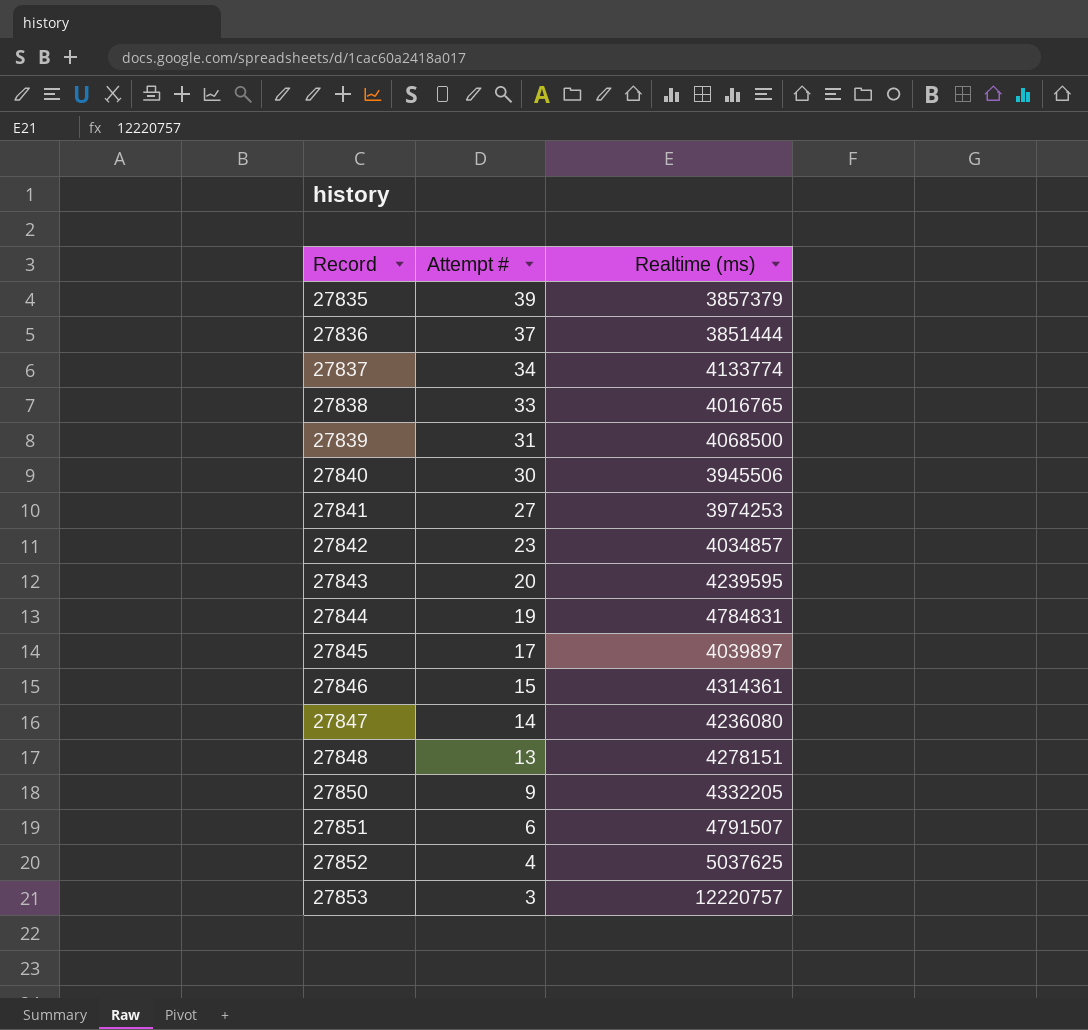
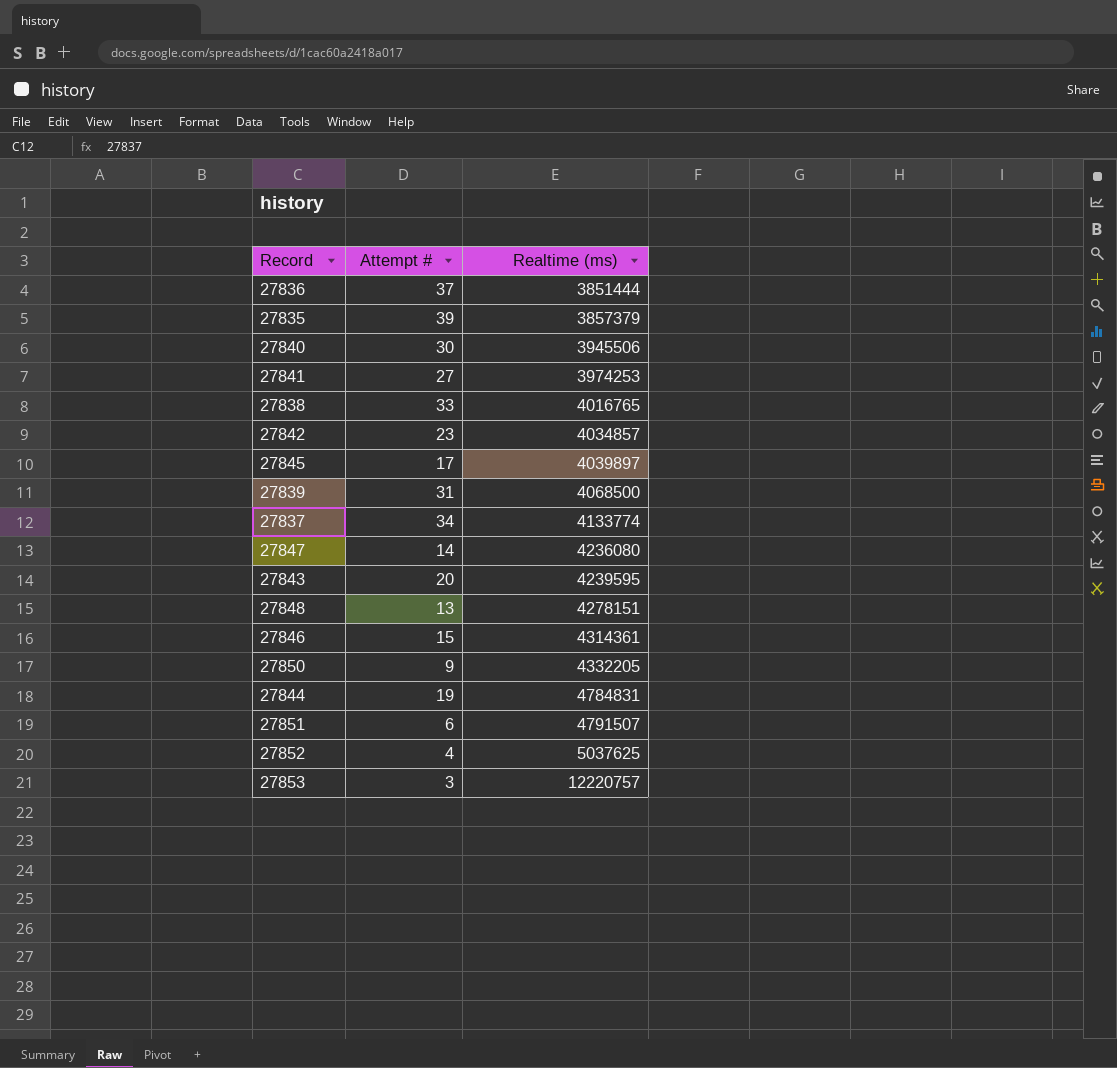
row order: Record ascending -> Realtime (ms) ascending

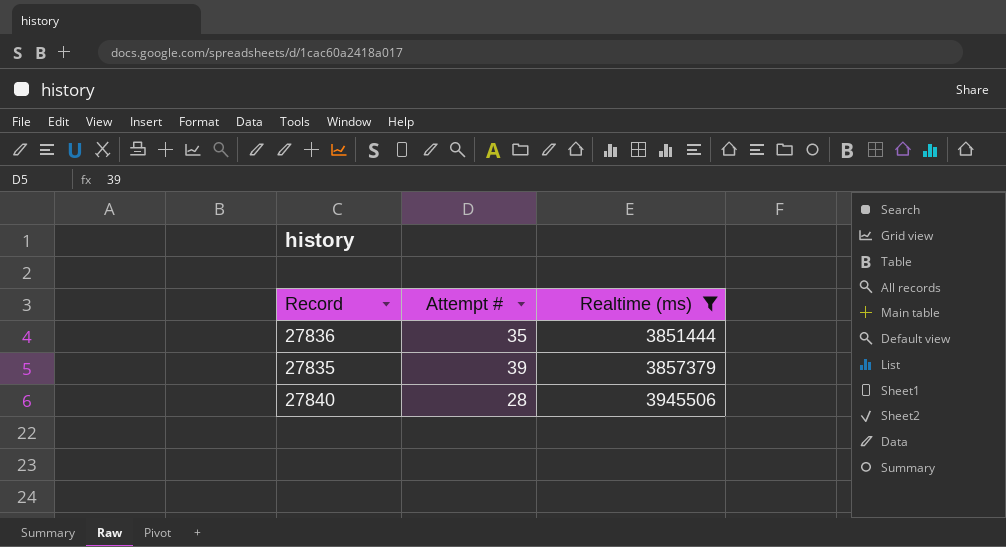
filter: none -> Realtime (ms) <= 3945506
27836 | Attempt #: 37 -> 35
27840 | Attempt #: 30 -> 28

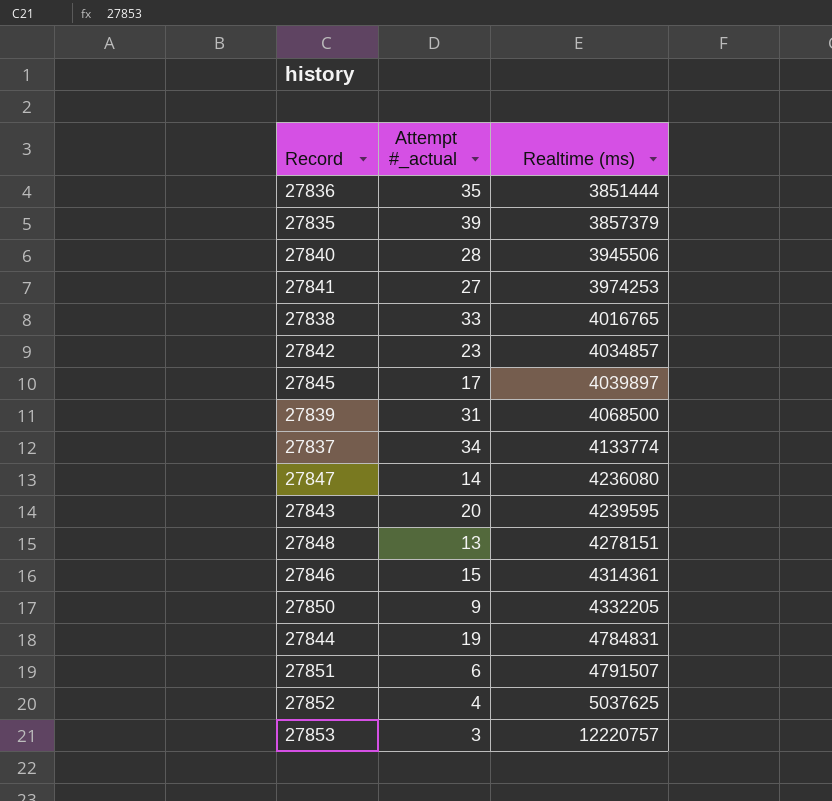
filter: Realtime (ms) <= 3945506 -> none
column name: Attempt # -> Attempt #_actual

